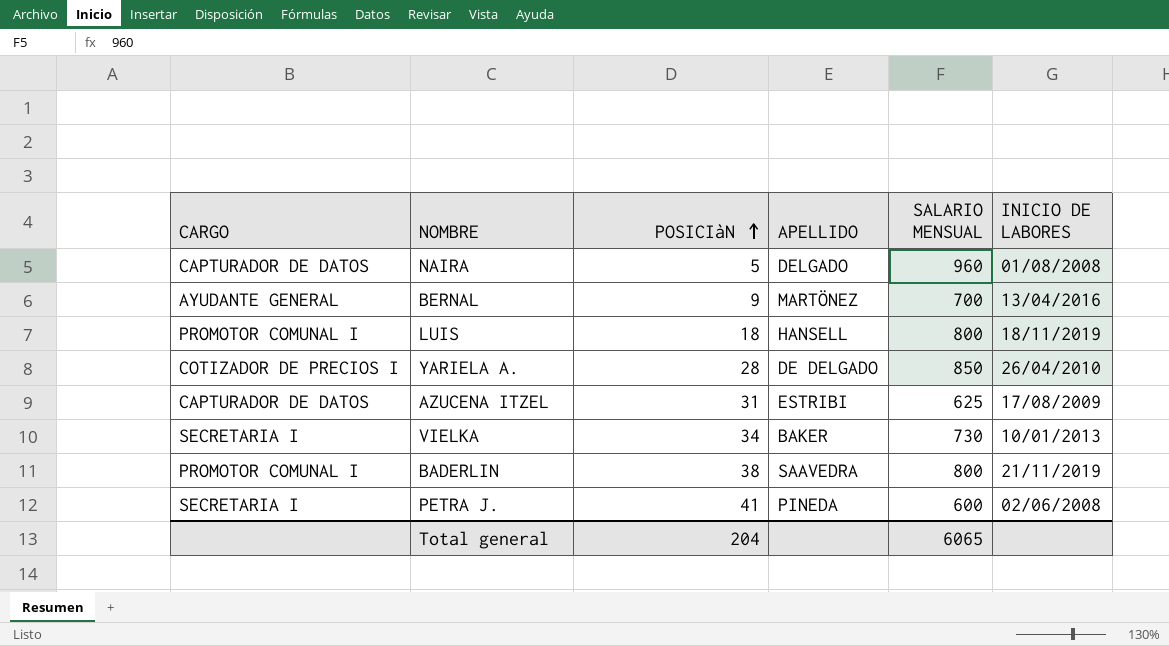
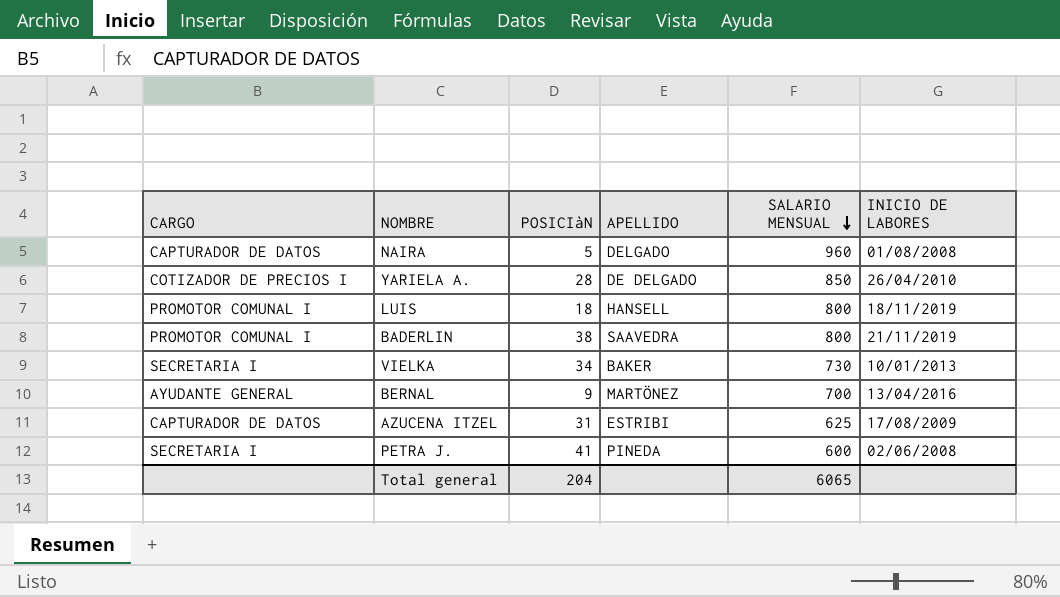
row order: POSICIàN ascending -> SALARIO MENSUAL descending

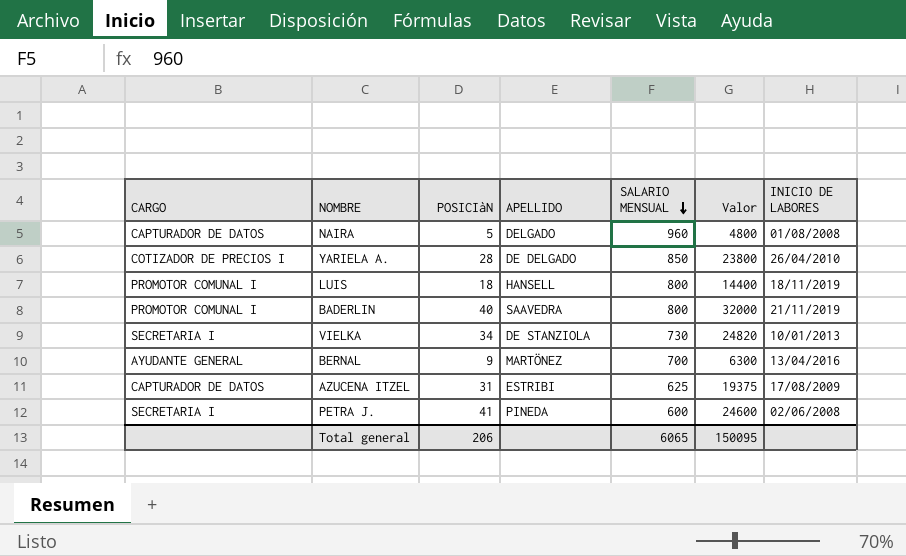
column Valor | formula: none -> [POSICIàN] * [SALARIO MENSUAL]
BADERLIN | POSICIàN: 38 -> 40
VIELKA | APELLIDO: BAKER -> DE STANZIOLA
Total general | POSICIàN: 204 -> 206

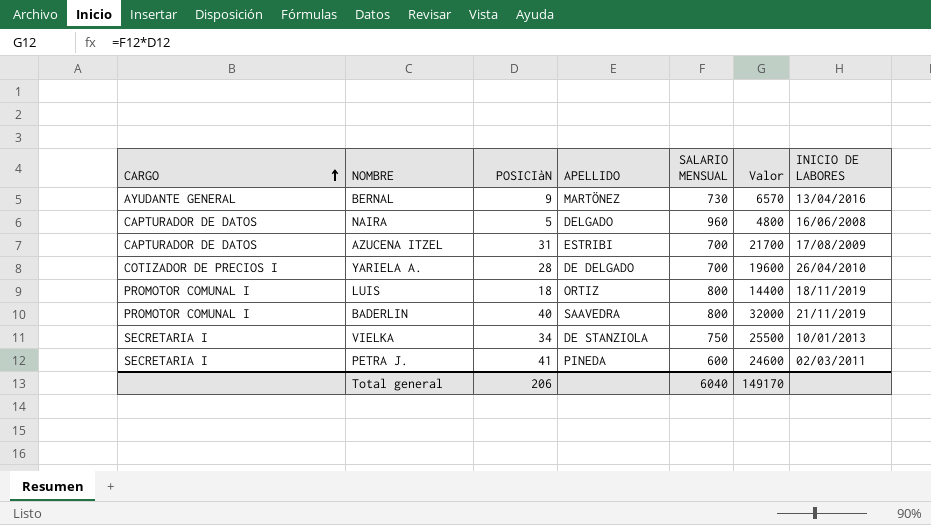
row order: SALARIO MENSUAL descending -> CARGO ascending
BERNAL | SALARIO MENSUAL: 700 -> 730
BERNAL | Valor: 6300 -> 6570
NAIRA | INICIO DE LABORES: 01/08/2008 -> 16/06/2008
AZUCENA ITZEL | SALARIO MENSUAL: 625 -> 700
AZUCENA ITZEL | Valor: 19375 -> 21700
YARIELA A. | SALARIO MENSUAL: 850 -> 700
YARIELA A. | Valor: 23800 -> 19600
LUIS | APELLIDO: HANSELL -> ORTIZ
VIELKA | SALARIO MENSUAL: 730 -> 750
VIELKA | Valor: 24820 -> 25500
PETRA J. | INICIO DE LABORES: 02/06/2008 -> 02/03/2011
Total general | SALARIO MENSUAL: 6065 -> 6040
Total general | Valor: 150095 -> 149170

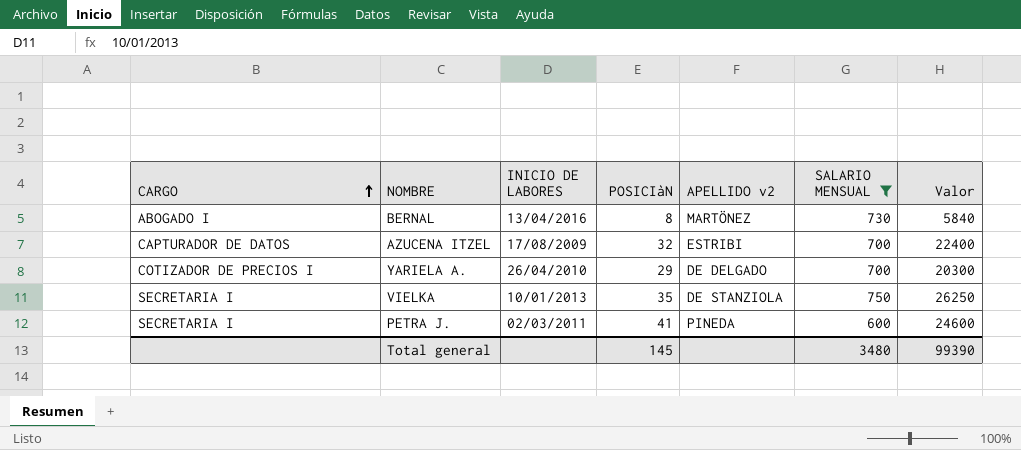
filter: none -> SALARIO MENSUAL <= 750
column INICIO DE LABORES | position: 7 -> 3
column name: APELLIDO -> APELLIDO v2
BERNAL | CARGO: AYUDANTE GENERAL -> ABOGADO I
BERNAL | POSICIàN: 9 -> 8
BERNAL | Valor: 6570 -> 5840
AZUCENA ITZEL | POSICIàN: 31 -> 32
AZUCENA ITZEL | Valor: 21700 -> 22400
YARIELA A. | POSICIàN: 28 -> 29
YARIELA A. | Valor: 19600 -> 20300
VIELKA | POSICIàN: 34 -> 35
VIELKA | Valor: 25500 -> 26250
Total general | POSICIàN: 206 -> 145
Total general | SALARIO MENSUAL: 6040 -> 3480
Total general | Valor: 149170 -> 99390

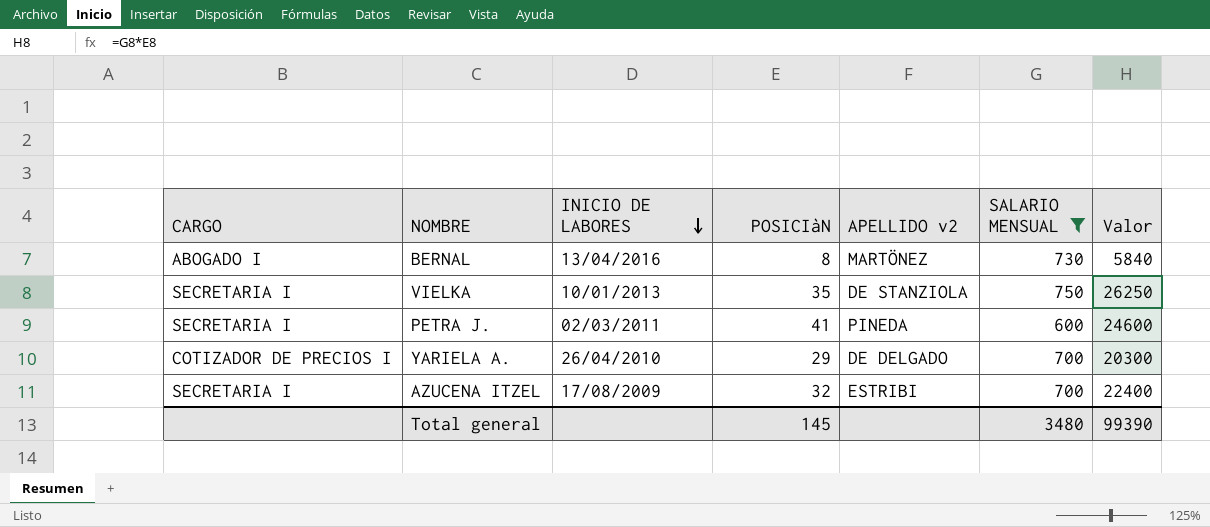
row order: CARGO ascending -> INICIO DE LABORES descending
AZUCENA ITZEL | CARGO: CAPTURADOR DE DATOS -> SECRETARIA I

